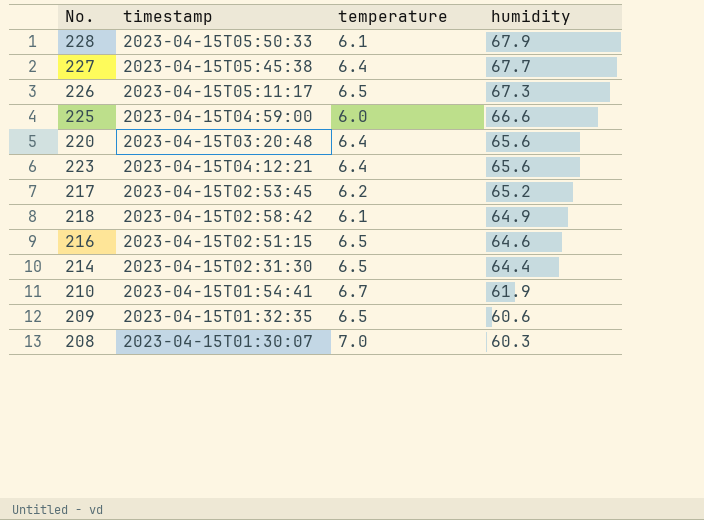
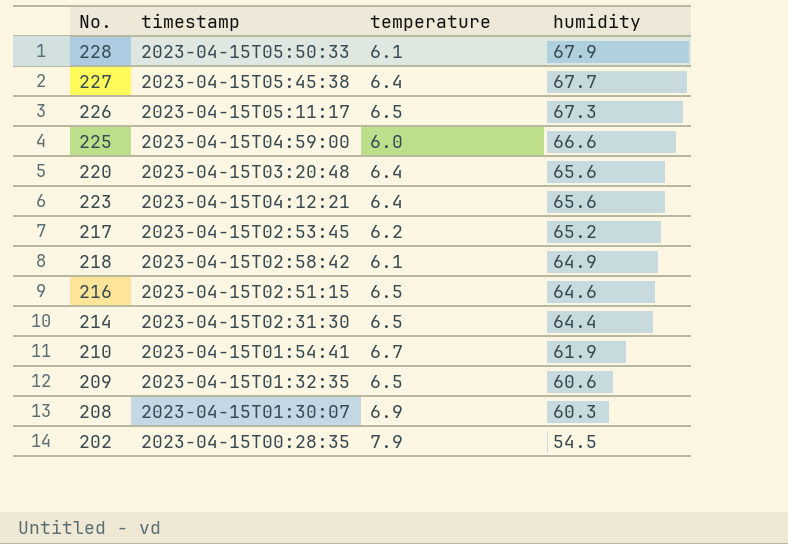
208 | temperature: 7.0 -> 6.9
row 202: none -> 2023-04-15T00:28:35 | 7.9 | 54.5

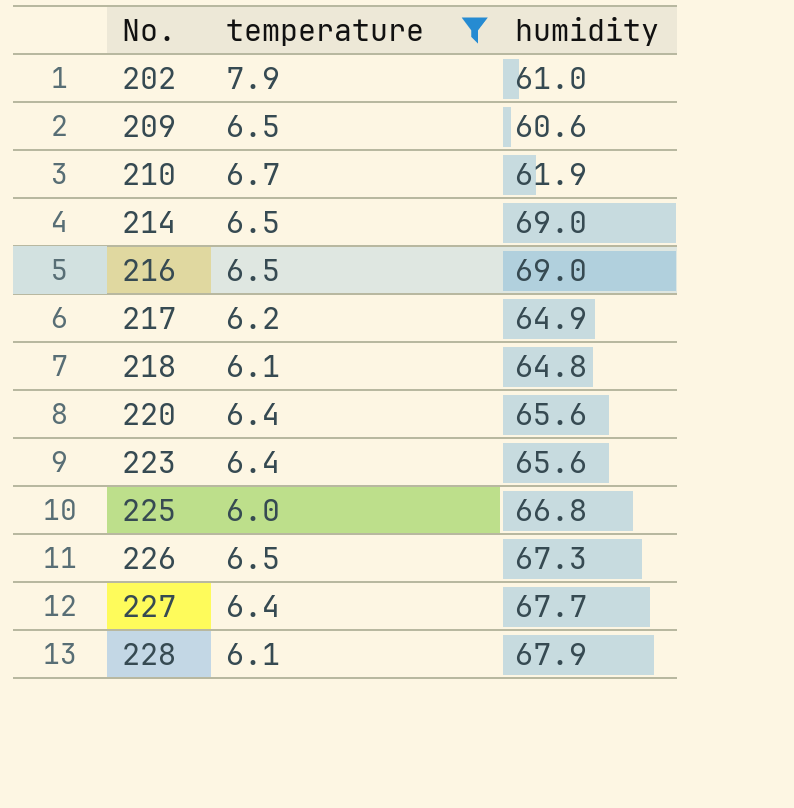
filter: none -> temperature != 6.9
row order: humidity descending -> No. ascending
column timestamp | position: 2 -> none
202 | humidity: 54.5 -> 61.0
214 | humidity: 64.4 -> 69.0
216 | humidity: 64.6 -> 69.0
217 | humidity: 65.2 -> 64.9
218 | humidity: 64.9 -> 64.8
225 | humidity: 66.6 -> 66.8

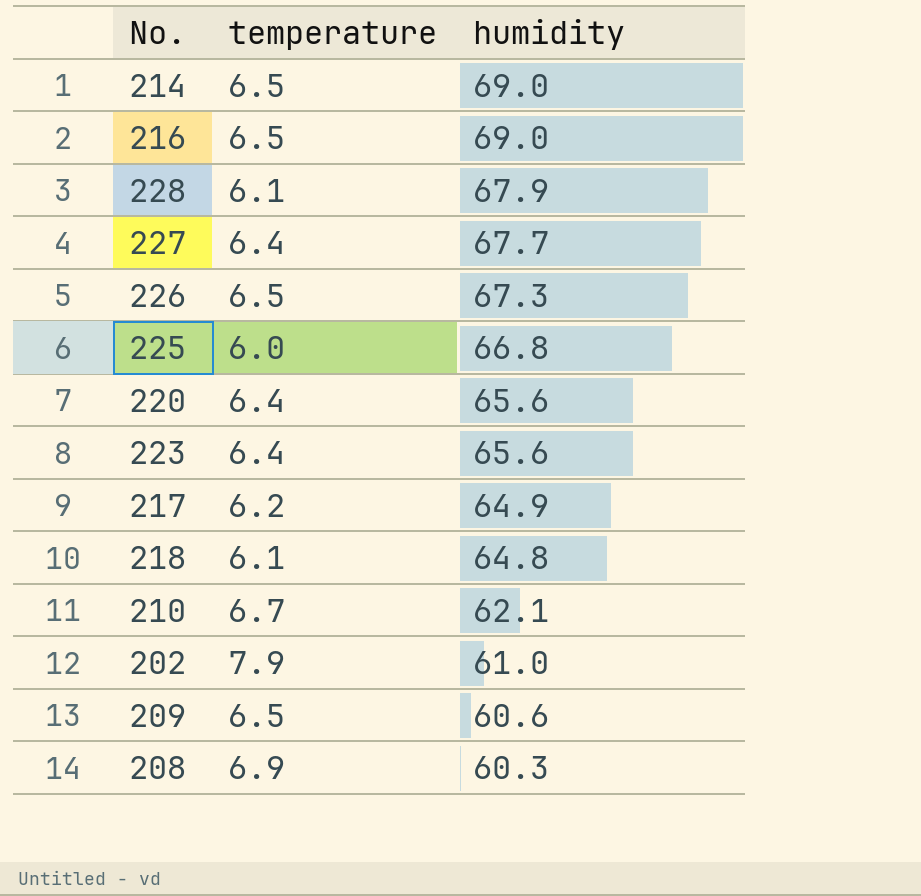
filter: temperature != 6.9 -> none
row order: No. ascending -> humidity descending
210 | humidity: 61.9 -> 62.1

